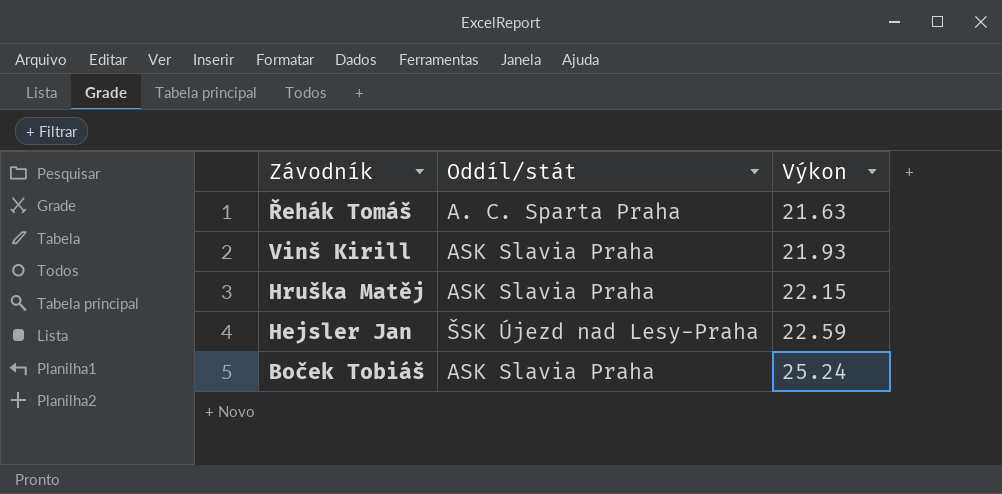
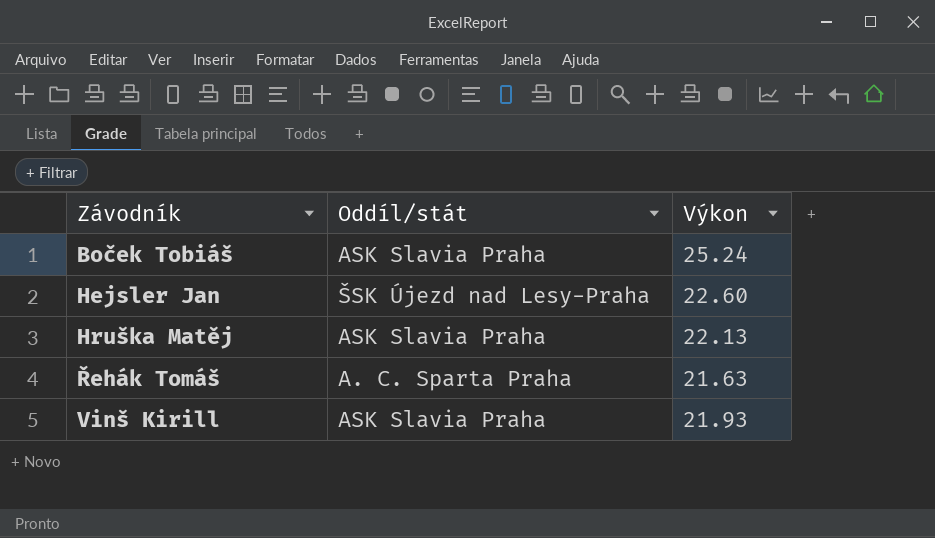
row order: Výkon ascending -> Závodník ascending
Hejsler Jan | Výkon: 22.59 -> 22.60
Hruška Matěj | Výkon: 22.15 -> 22.13

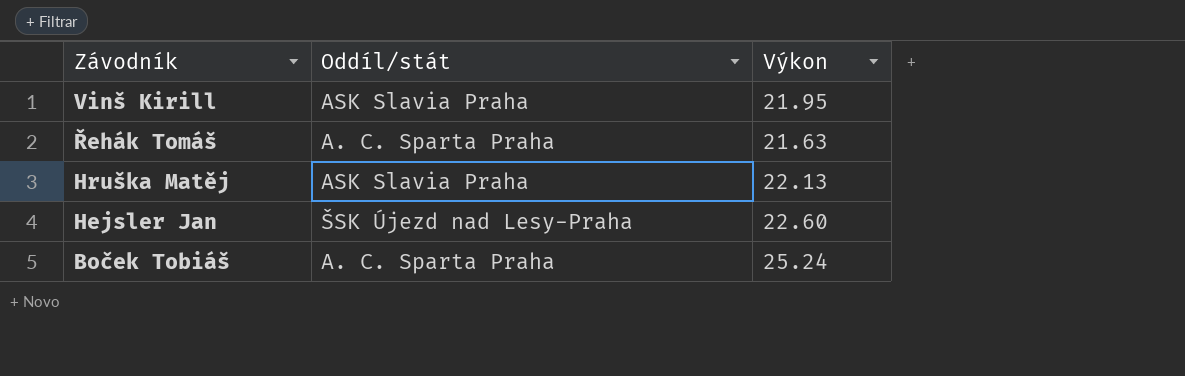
row order: Závodník ascending -> Závodník descending
Vinš Kirill | Výkon: 21.93 -> 21.95
Boček Tobiáš | Oddíl/stát: ASK Slavia Praha -> A. C. Sparta Praha

